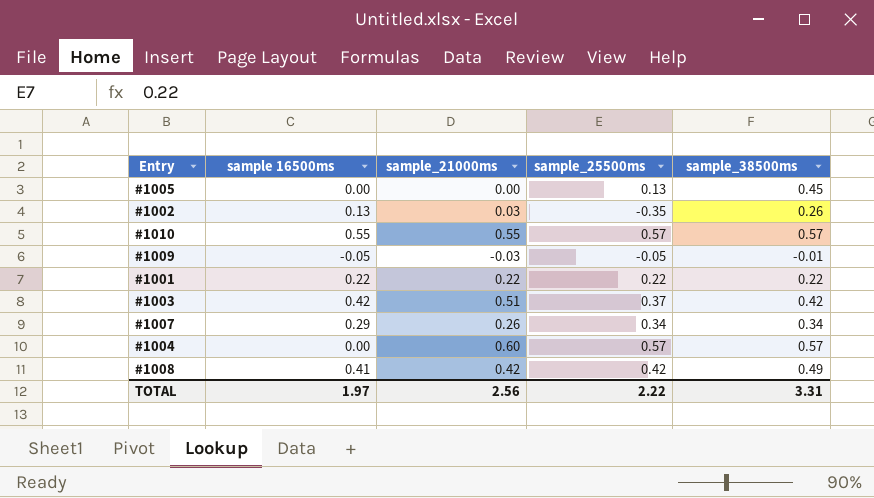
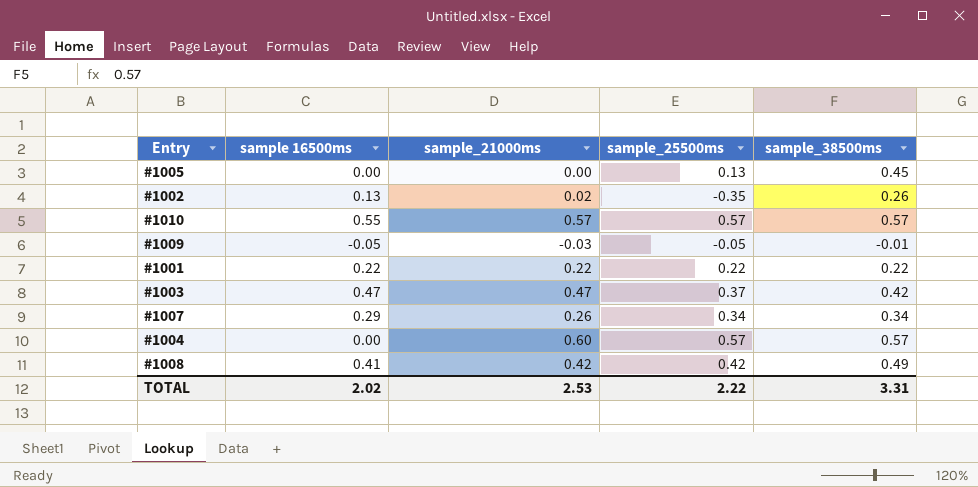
#1002 | sample_21000ms: 0.03 -> 0.02
#1010 | sample_21000ms: 0.55 -> 0.57
#1003 | sample 16500ms: 0.42 -> 0.47
#1003 | sample_21000ms: 0.51 -> 0.47
TOTAL | sample 16500ms: 1.97 -> 2.02
TOTAL | sample_21000ms: 2.56 -> 2.53

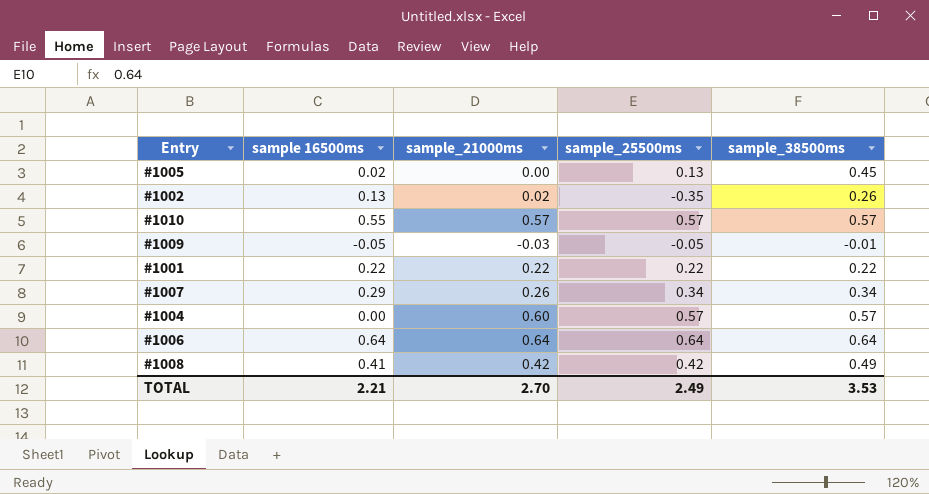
row #1003: 0.47 | 0.47 | 0.37 | 0.42 -> none
#1005 | sample 16500ms: 0.00 -> 0.02
row #1006: none -> 0.64 | 0.64 | 0.64 | 0.64
TOTAL | sample 16500ms: 2.02 -> 2.21
TOTAL | sample_21000ms: 2.53 -> 2.70
TOTAL | sample_25500ms: 2.22 -> 2.49
TOTAL | sample_38500ms: 3.31 -> 3.53

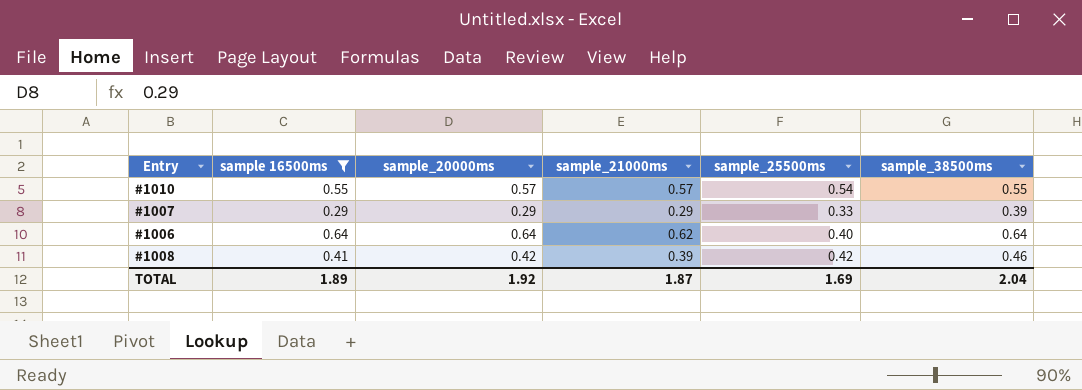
filter: none -> sample 16500ms >= 0.29
column sample_20000ms | position: none -> 3
#1010 | sample_25500ms: 0.57 -> 0.54
#1010 | sample_38500ms: 0.57 -> 0.55
#1007 | sample_21000ms: 0.26 -> 0.29
#1007 | sample_25500ms: 0.34 -> 0.33
#1007 | sample_38500ms: 0.34 -> 0.39
#1006 | sample_21000ms: 0.64 -> 0.62
#1006 | sample_25500ms: 0.64 -> 0.40
#1008 | sample_21000ms: 0.42 -> 0.39
#1008 | sample_38500ms: 0.49 -> 0.46
TOTAL | sample 16500ms: 2.21 -> 1.89
TOTAL | sample_21000ms: 2.70 -> 1.87
TOTAL | sample_25500ms: 2.49 -> 1.69
TOTAL | sample_38500ms: 3.53 -> 2.04

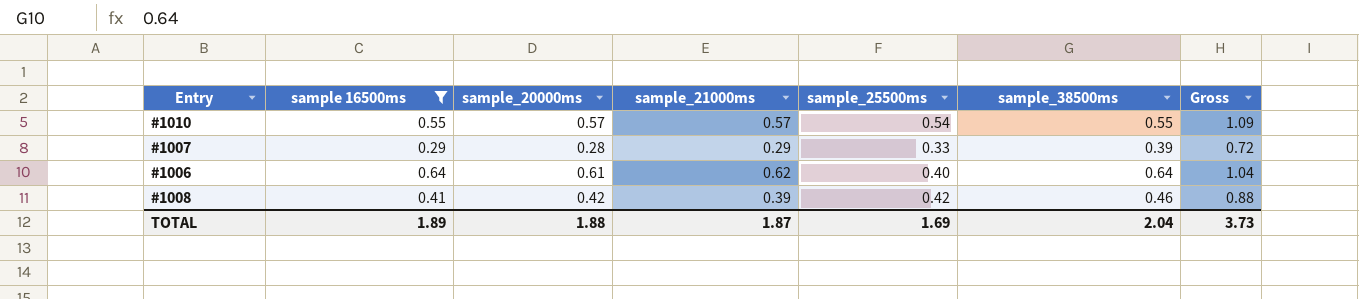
column Gross | formula: none -> [sample_25500ms] + [sample_38500ms]
#1007 | sample_20000ms: 0.29 -> 0.28
#1006 | sample_20000ms: 0.64 -> 0.61
TOTAL | sample_20000ms: 1.92 -> 1.88

